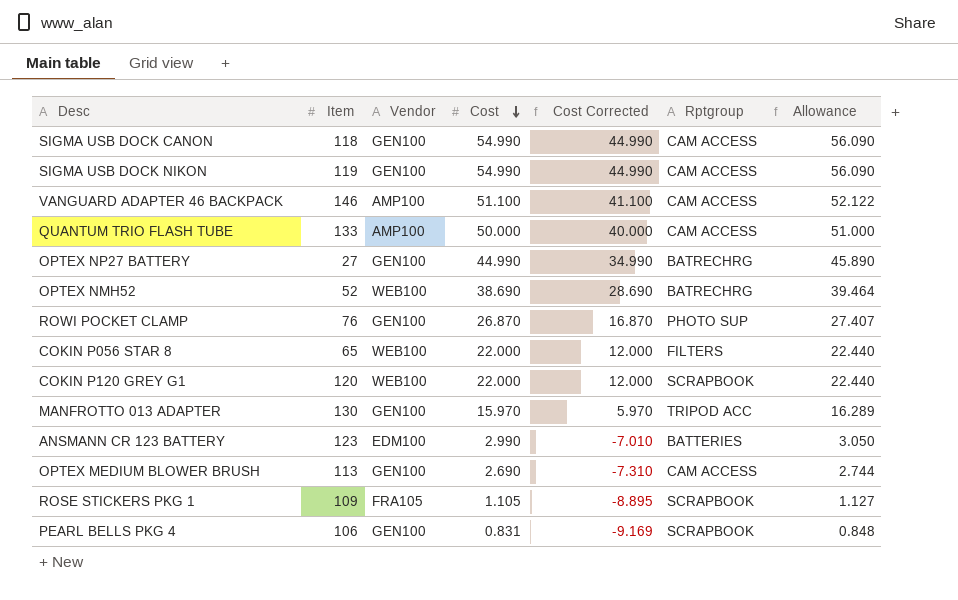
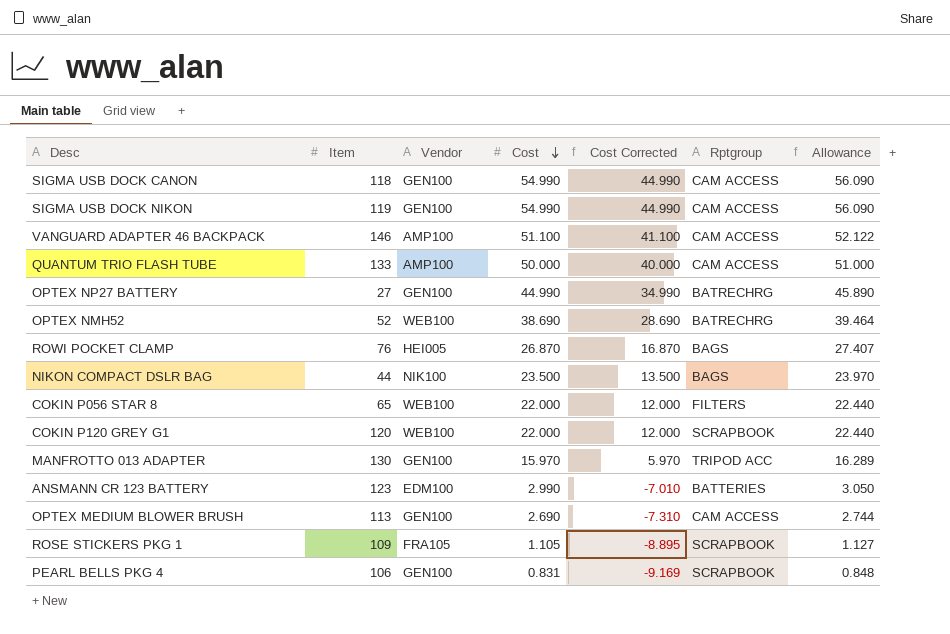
ROWI POCKET CLAMP | Vendor: GEN100 -> HEI005
ROWI POCKET CLAMP | Rptgroup: PHOTO SUP -> BAGS
row NIKON COMPACT DSLR BAG: none -> 44 | NIK100 | 23.500 | 13.500 | BAGS | 23.970

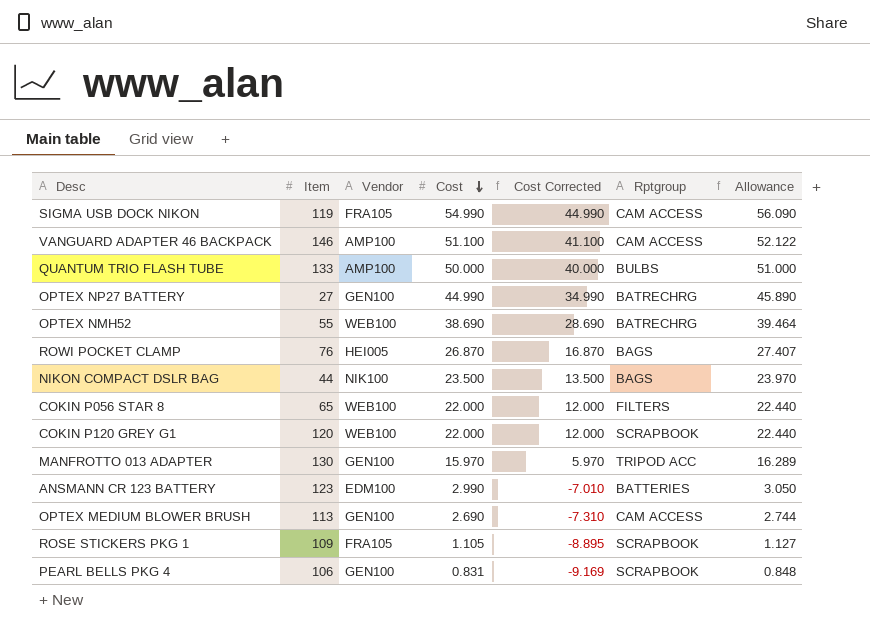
row SIGMA USB DOCK CANON: 118 | GEN100 | 54.990 | 44.990 | CAM ACCESS | 56.090 -> none
SIGMA USB DOCK NIKON | Vendor: GEN100 -> FRA105
QUANTUM TRIO FLASH TUBE | Rptgroup: CAM ACCESS -> BULBS
OPTEX NMH52 | Item: 52 -> 55

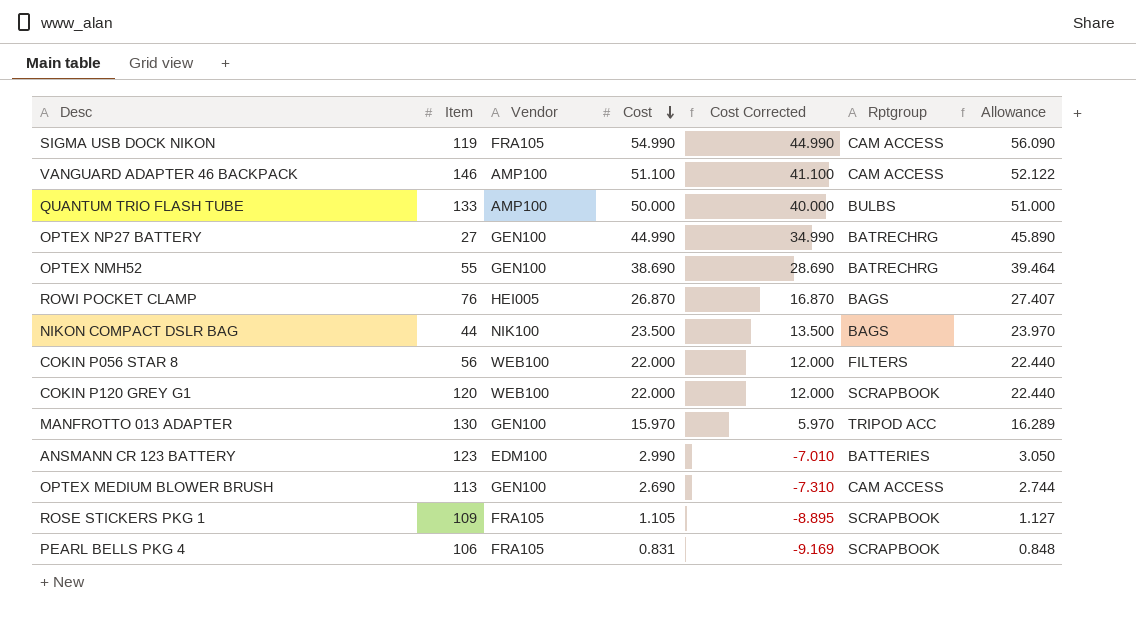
OPTEX NMH52 | Vendor: WEB100 -> GEN100
COKIN P056 STAR 8 | Item: 65 -> 56
PEARL BELLS PKG 4 | Vendor: GEN100 -> FRA105

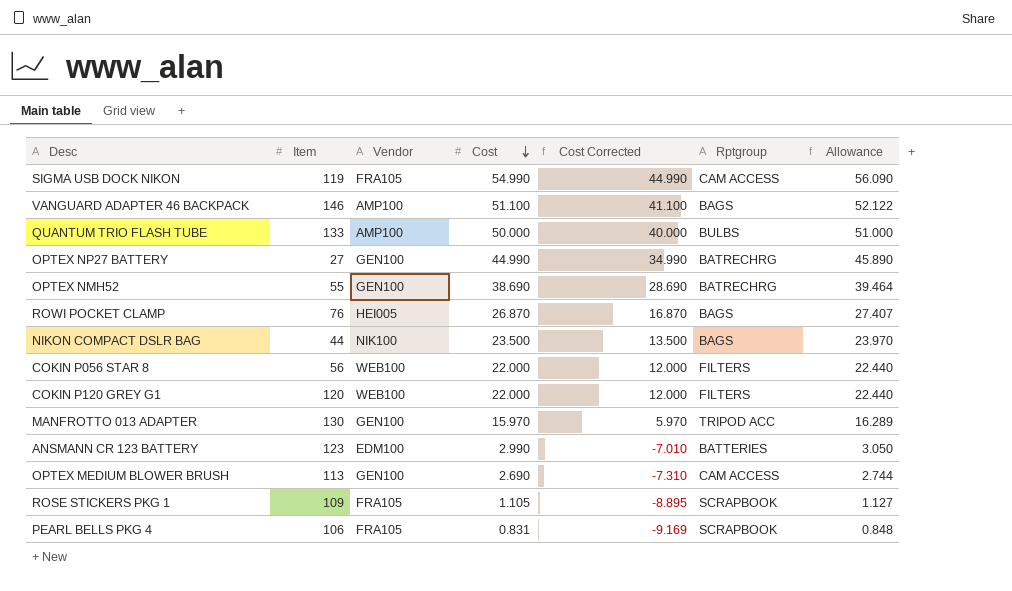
VANGUARD ADAPTER 46 BACKPACK | Rptgroup: CAM ACCESS -> BAGS
COKIN P120 GREY G1 | Rptgroup: SCRAPBOOK -> FILTERS

